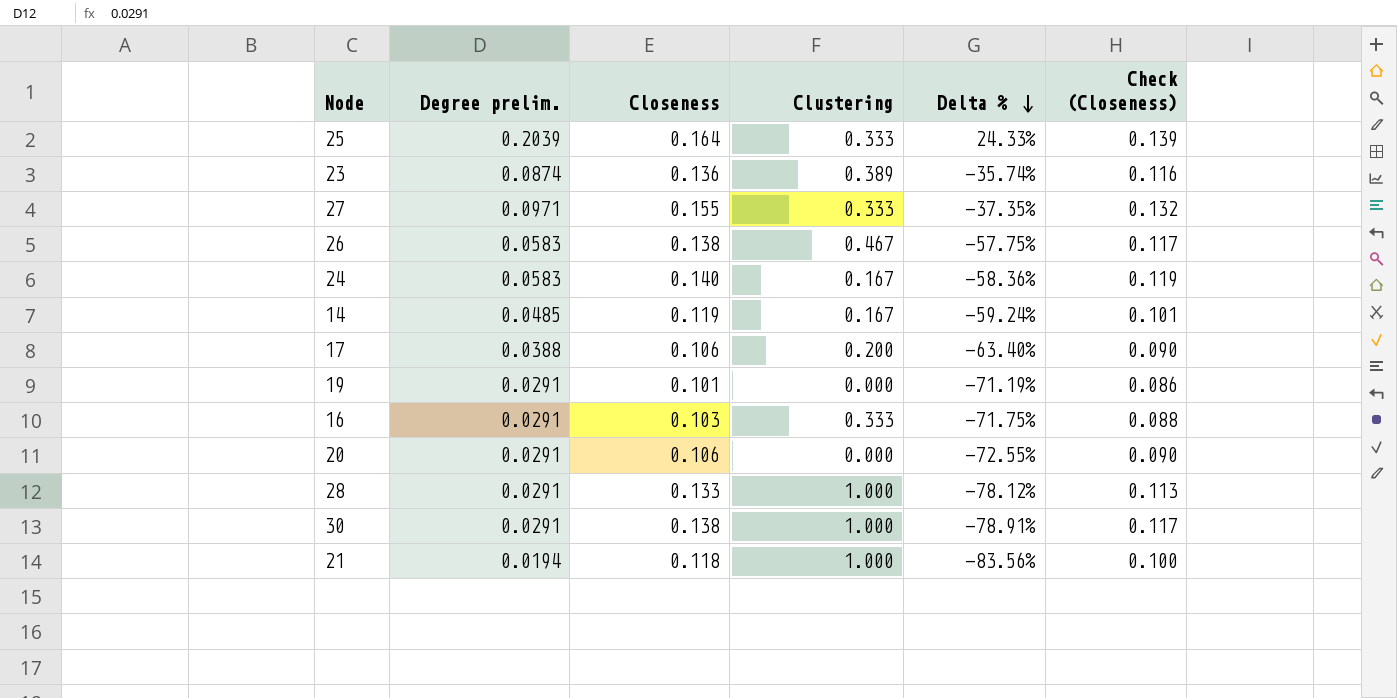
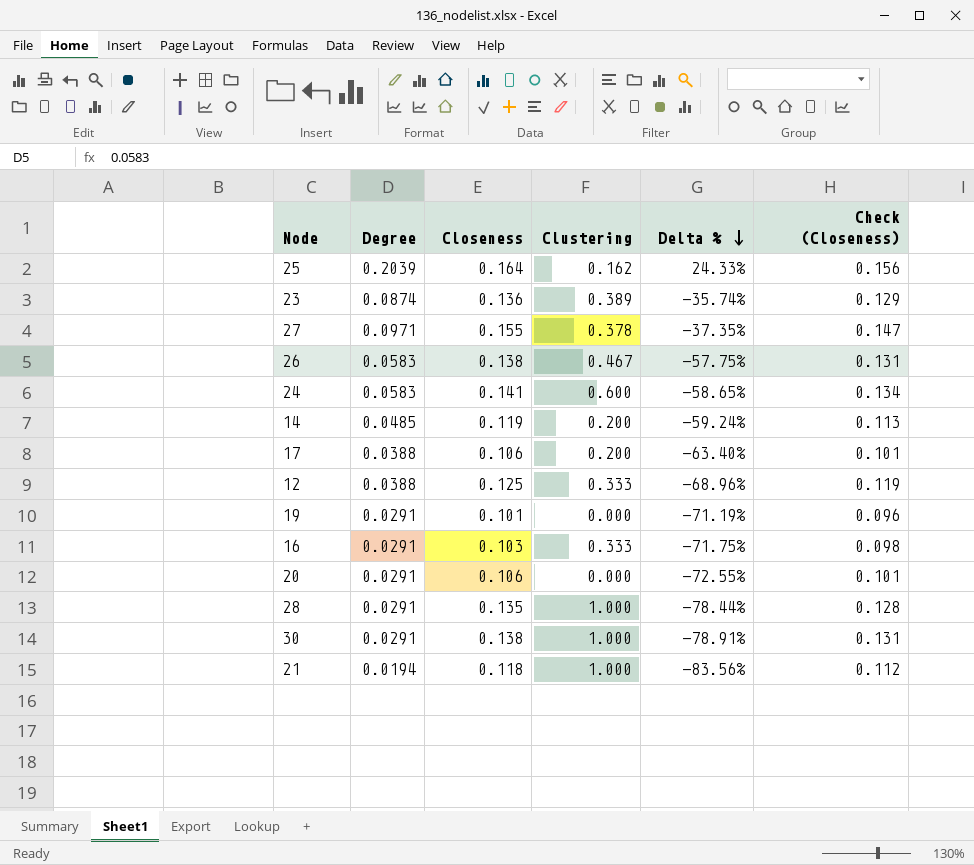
column name: Degree prelim. -> Degree
column Check (Closeness) | formula: [Closeness] * 0.85 -> [Closeness] * 0.95
25 | Clustering: 0.333 -> 0.162
27 | Clustering: 0.333 -> 0.378
24 | Closeness: 0.140 -> 0.141
24 | Clustering: 0.167 -> 0.600
24 | Delta %: -58.36% -> -58.65%
14 | Clustering: 0.167 -> 0.200
row 12: none -> 0.0388 | 0.125 | 0.333 | -68.96% | 0.119
28 | Closeness: 0.133 -> 0.135
28 | Delta %: -78.12% -> -78.44%

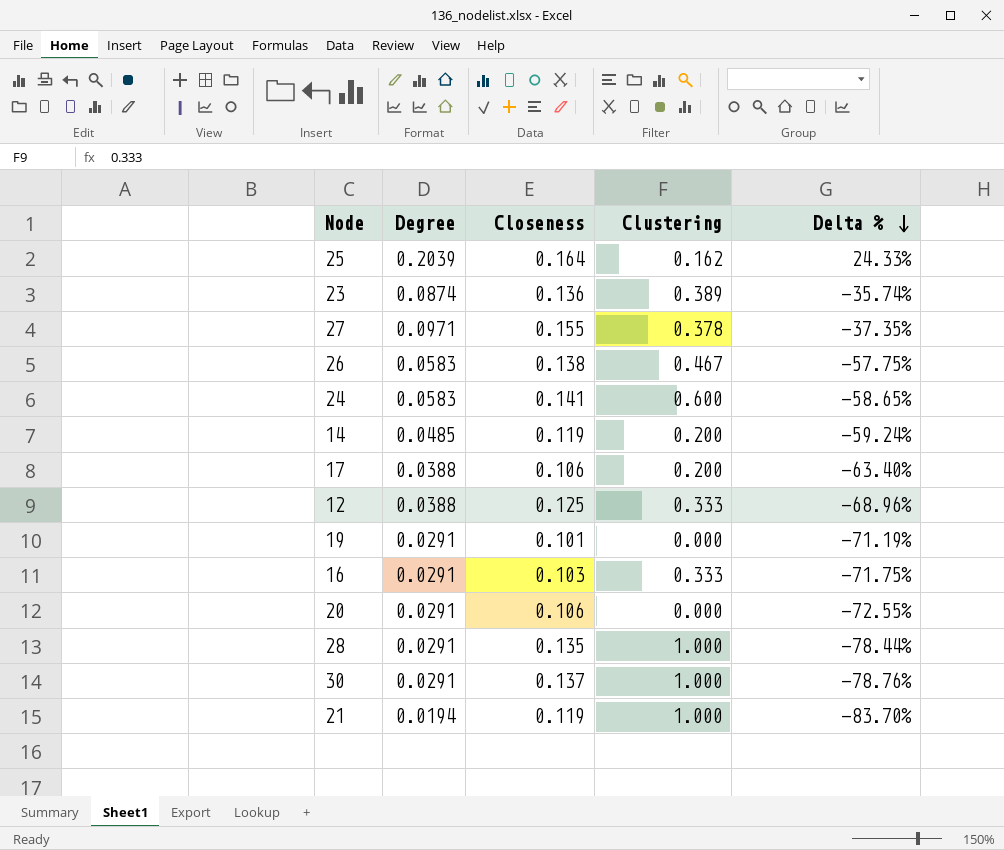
column Check (Closeness) | formula: [Closeness] * 0.95 -> none
30 | Closeness: 0.138 -> 0.137
30 | Delta %: -78.91% -> -78.76%
21 | Closeness: 0.118 -> 0.119
21 | Delta %: -83.56% -> -83.70%

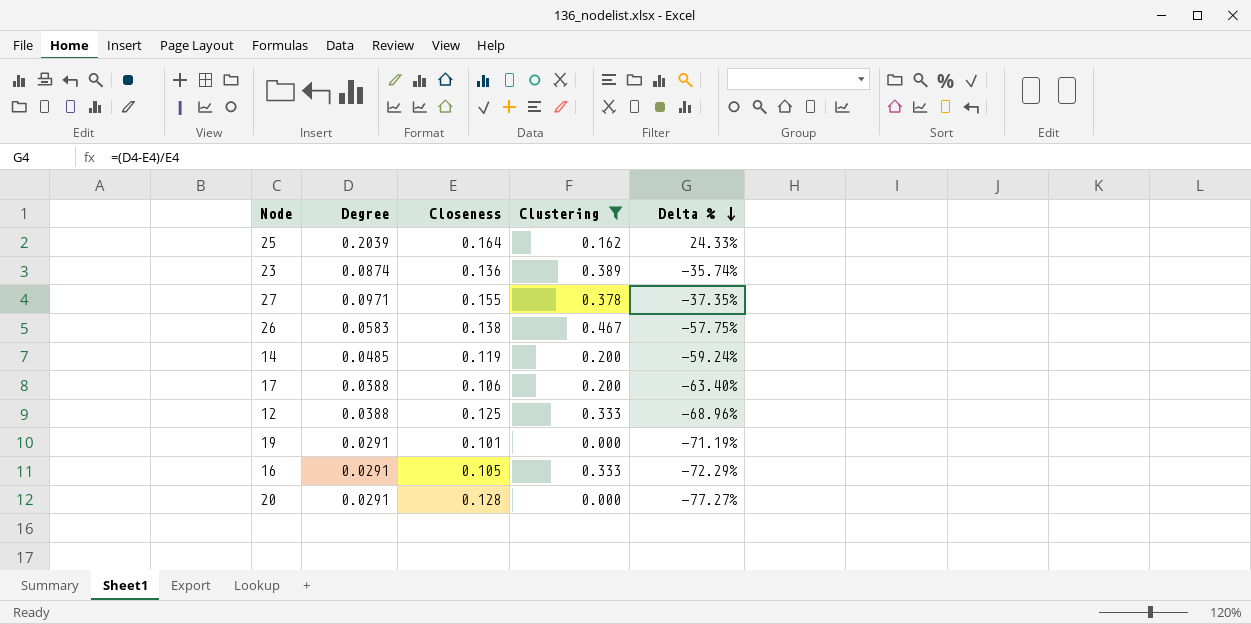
filter: none -> Clustering <= 0.467
16 | Closeness: 0.103 -> 0.105
16 | Delta %: -71.75% -> -72.29%
20 | Closeness: 0.106 -> 0.128
20 | Delta %: -72.55% -> -77.27%

